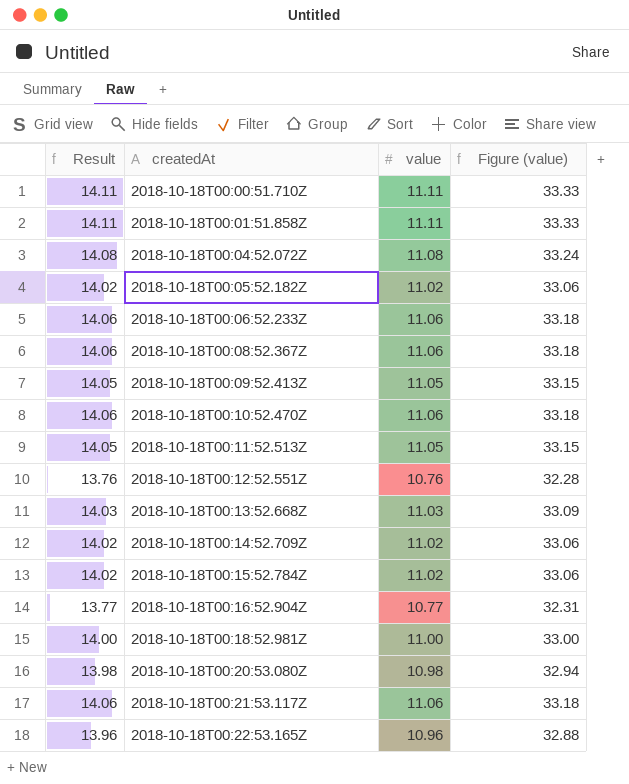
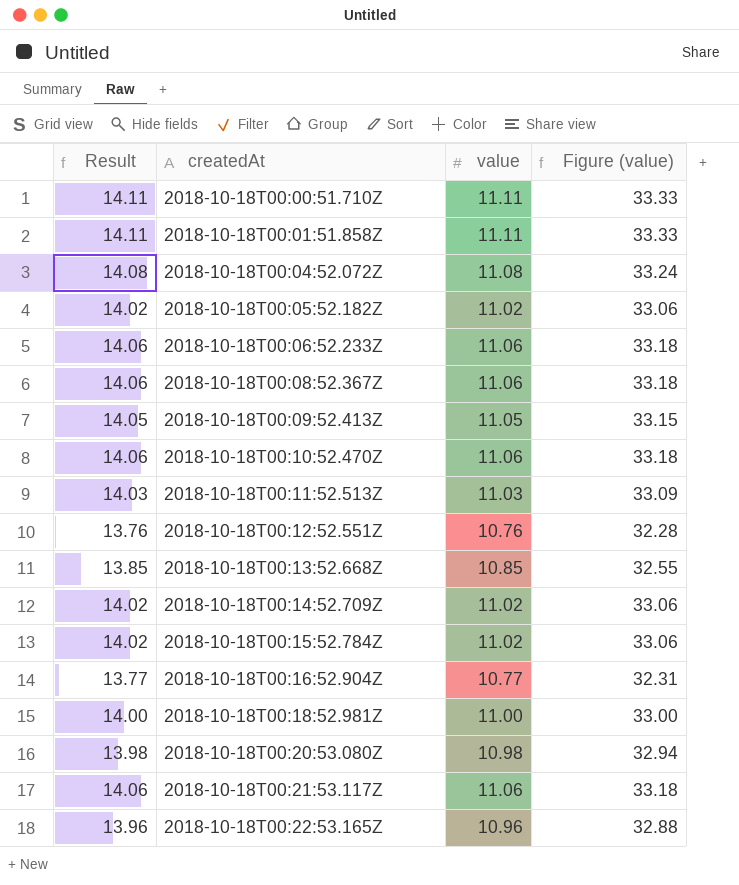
2018-10-18T00:11:52.513Z | Result: 14.05 -> 14.03
2018-10-18T00:11:52.513Z | value: 11.05 -> 11.03
2018-10-18T00:11:52.513Z | Figure (value): 33.15 -> 33.09
2018-10-18T00:13:52.668Z | Result: 14.03 -> 13.85
2018-10-18T00:13:52.668Z | value: 11.03 -> 10.85
2018-10-18T00:13:52.668Z | Figure (value): 33.09 -> 32.55

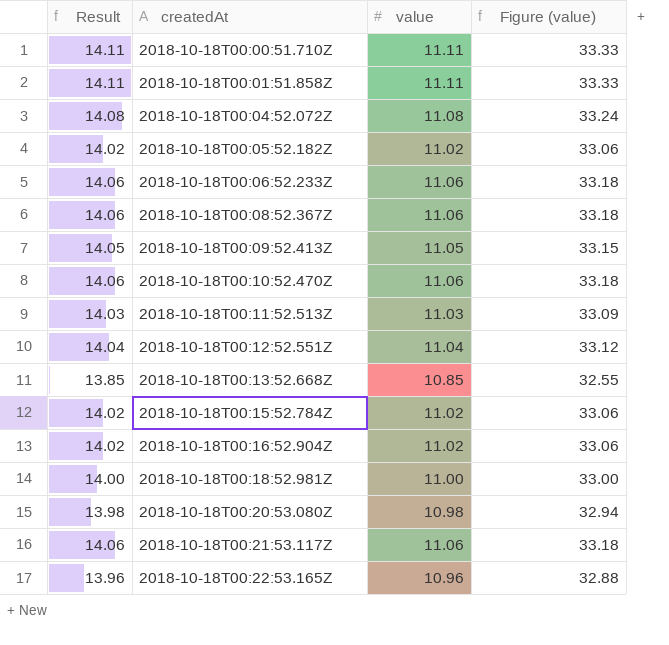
row 2018-10-18T00:14:52.709Z: 14.02 | 11.02 | 33.06 -> none
2018-10-18T00:12:52.551Z | Result: 13.76 -> 14.04
2018-10-18T00:12:52.551Z | value: 10.76 -> 11.04
2018-10-18T00:12:52.551Z | Figure (value): 32.28 -> 33.12
2018-10-18T00:16:52.904Z | Result: 13.77 -> 14.02
2018-10-18T00:16:52.904Z | value: 10.77 -> 11.02
2018-10-18T00:16:52.904Z | Figure (value): 32.31 -> 33.06

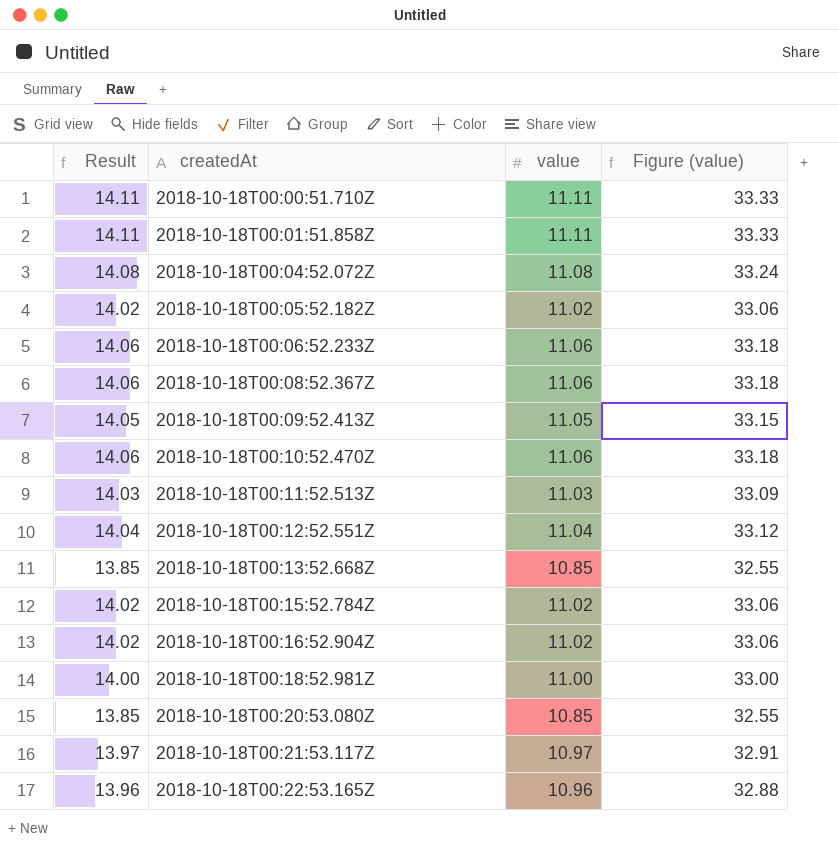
2018-10-18T00:20:53.080Z | Result: 13.98 -> 13.85
2018-10-18T00:20:53.080Z | value: 10.98 -> 10.85
2018-10-18T00:20:53.080Z | Figure (value): 32.94 -> 32.55
2018-10-18T00:21:53.117Z | Result: 14.06 -> 13.97
2018-10-18T00:21:53.117Z | value: 11.06 -> 10.97
2018-10-18T00:21:53.117Z | Figure (value): 33.18 -> 32.91

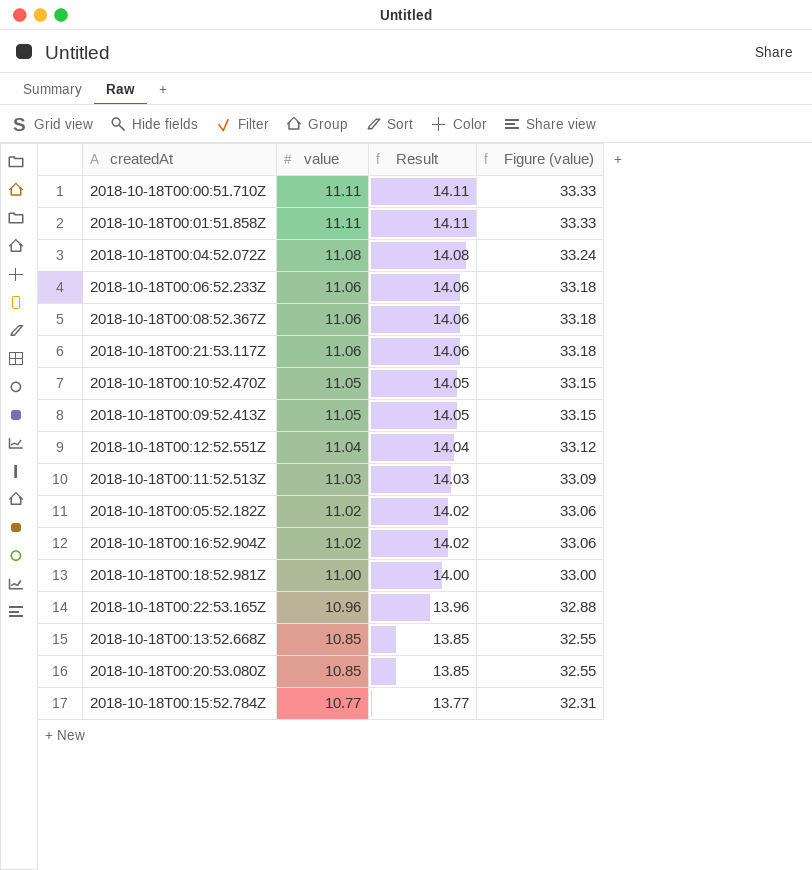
row order: createdAt ascending -> value descending
column Result | position: 1 -> 3
2018-10-18T00:21:53.117Z | value: 10.97 -> 11.06
2018-10-18T00:21:53.117Z | Result: 13.97 -> 14.06
2018-10-18T00:21:53.117Z | Figure (value): 32.91 -> 33.18
2018-10-18T00:10:52.470Z | value: 11.06 -> 11.05
2018-10-18T00:10:52.470Z | Result: 14.06 -> 14.05
2018-10-18T00:10:52.470Z | Figure (value): 33.18 -> 33.15
2018-10-18T00:15:52.784Z | value: 11.02 -> 10.77
2018-10-18T00:15:52.784Z | Result: 14.02 -> 13.77
2018-10-18T00:15:52.784Z | Figure (value): 33.06 -> 32.31

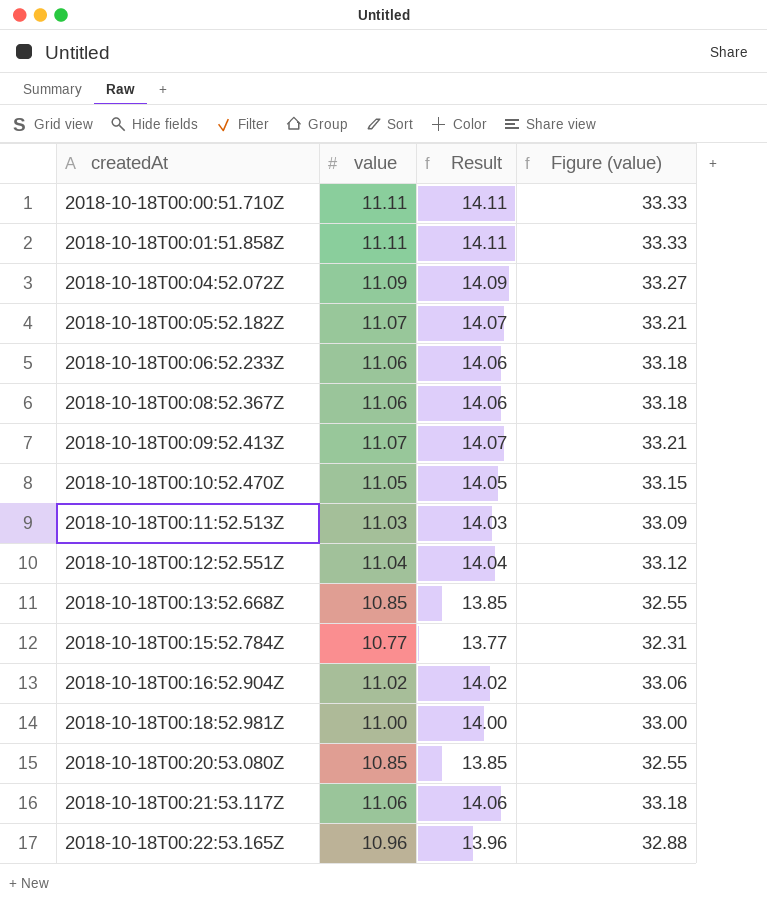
row order: value descending -> createdAt ascending
2018-10-18T00:04:52.072Z | value: 11.08 -> 11.09
2018-10-18T00:04:52.072Z | Result: 14.08 -> 14.09
2018-10-18T00:04:52.072Z | Figure (value): 33.24 -> 33.27
2018-10-18T00:05:52.182Z | value: 11.02 -> 11.07
2018-10-18T00:05:52.182Z | Result: 14.02 -> 14.07
2018-10-18T00:05:52.182Z | Figure (value): 33.06 -> 33.21
2018-10-18T00:09:52.413Z | value: 11.05 -> 11.07
2018-10-18T00:09:52.413Z | Result: 14.05 -> 14.07
2018-10-18T00:09:52.413Z | Figure (value): 33.15 -> 33.21

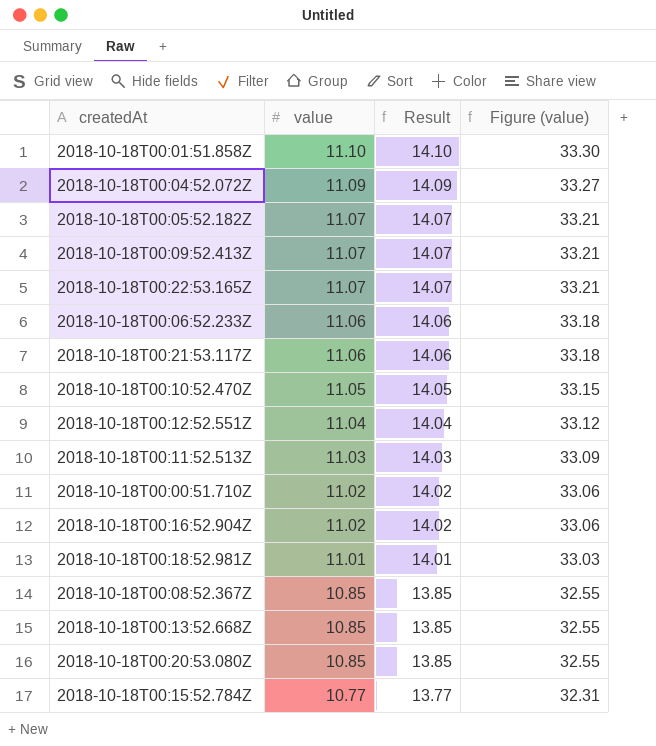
row order: createdAt ascending -> value descending
2018-10-18T00:01:51.858Z | value: 11.11 -> 11.10
2018-10-18T00:01:51.858Z | Result: 14.11 -> 14.10
2018-10-18T00:01:51.858Z | Figure (value): 33.33 -> 33.30
2018-10-18T00:22:53.165Z | value: 10.96 -> 11.07
2018-10-18T00:22:53.165Z | Result: 13.96 -> 14.07
2018-10-18T00:22:53.165Z | Figure (value): 32.88 -> 33.21
2018-10-18T00:00:51.710Z | value: 11.11 -> 11.02
2018-10-18T00:00:51.710Z | Result: 14.11 -> 14.02
2018-10-18T00:00:51.710Z | Figure (value): 33.33 -> 33.06
2018-10-18T00:18:52.981Z | value: 11.00 -> 11.01
2018-10-18T00:18:52.981Z | Result: 14.00 -> 14.01
2018-10-18T00:18:52.981Z | Figure (value): 33.00 -> 33.03
2018-10-18T00:08:52.367Z | value: 11.06 -> 10.85
2018-10-18T00:08:52.367Z | Result: 14.06 -> 13.85
2018-10-18T00:08:52.367Z | Figure (value): 33.18 -> 32.55

